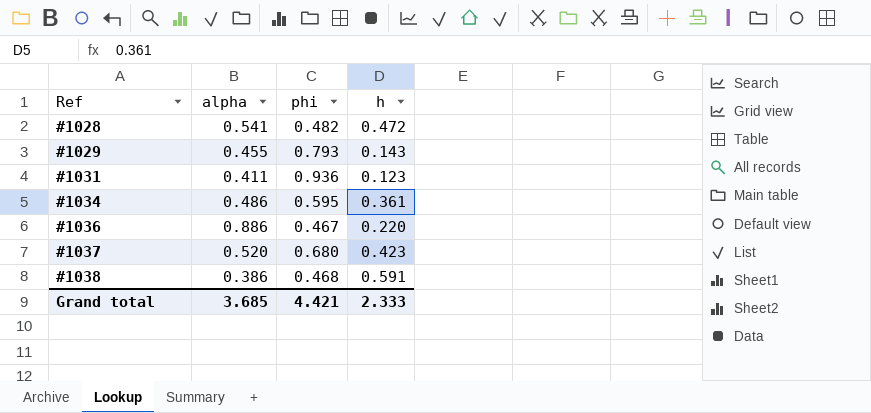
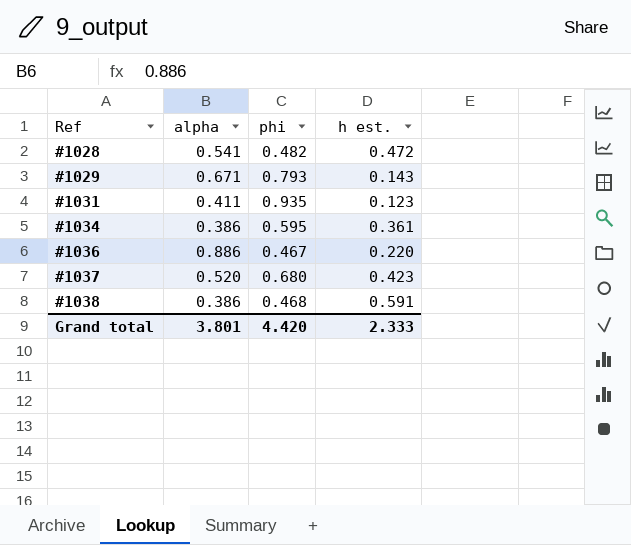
column name: h -> h est.
#1029 | alpha: 0.455 -> 0.671
#1031 | phi: 0.936 -> 0.935
#1034 | alpha: 0.486 -> 0.386
Grand total | alpha: 3.685 -> 3.801
Grand total | phi: 4.421 -> 4.420

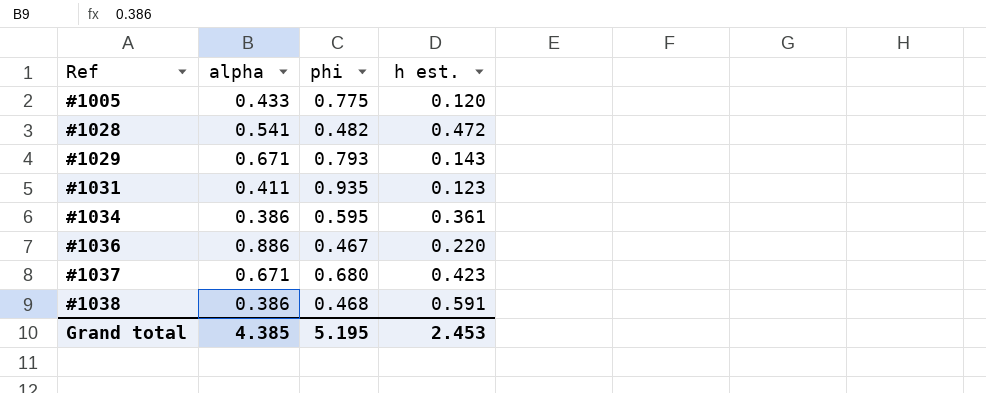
row #1005: none -> 0.433 | 0.775 | 0.120
#1037 | alpha: 0.520 -> 0.671
Grand total | alpha: 3.801 -> 4.385
Grand total | phi: 4.420 -> 5.195
Grand total | h est.: 2.333 -> 2.453

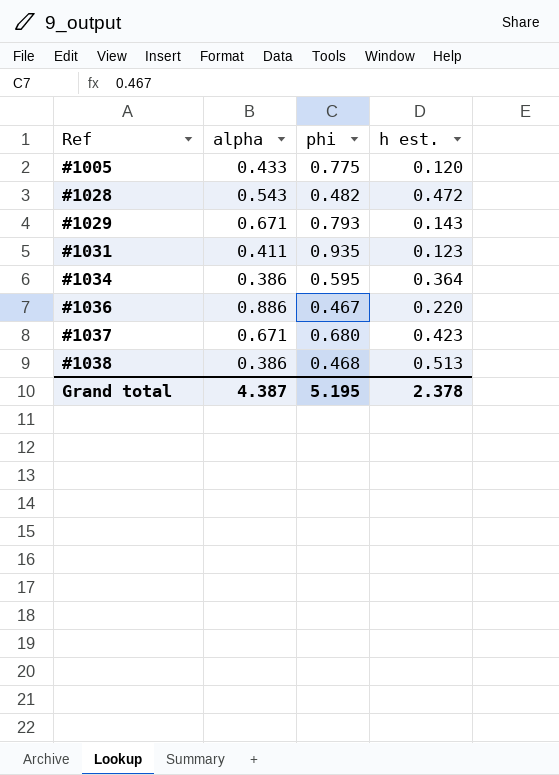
#1028 | alpha: 0.541 -> 0.543
#1034 | h est.: 0.361 -> 0.364
#1038 | h est.: 0.591 -> 0.513
Grand total | alpha: 4.385 -> 4.387
Grand total | h est.: 2.453 -> 2.378

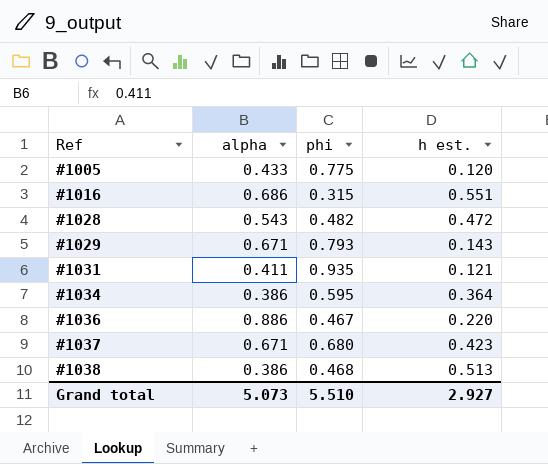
row #1016: none -> 0.686 | 0.315 | 0.551
#1031 | h est.: 0.123 -> 0.121
Grand total | alpha: 4.387 -> 5.073
Grand total | phi: 5.195 -> 5.510
Grand total | h est.: 2.378 -> 2.927

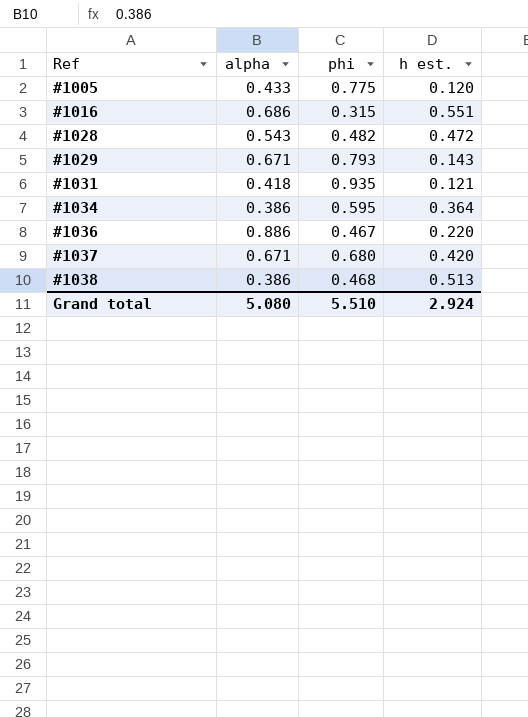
#1031 | alpha: 0.411 -> 0.418
#1037 | h est.: 0.423 -> 0.420
Grand total | alpha: 5.073 -> 5.080
Grand total | h est.: 2.927 -> 2.924

